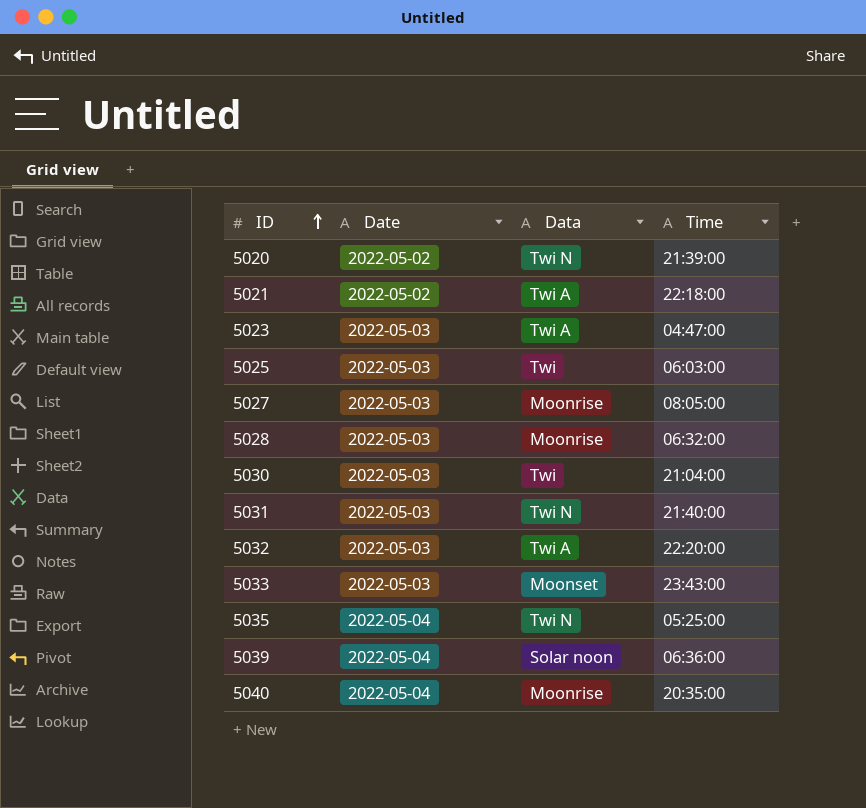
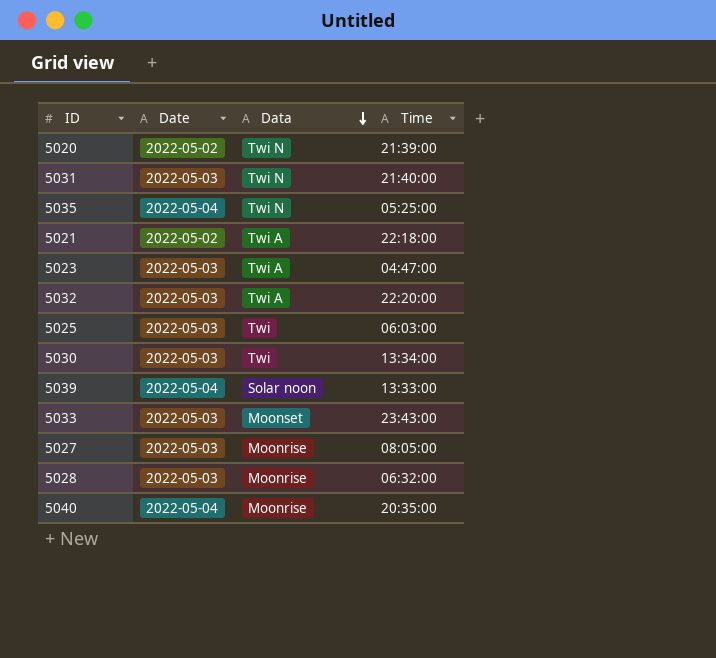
row order: ID ascending -> Data descending
5030 | Time: 21:04:00 -> 13:34:00
5039 | Time: 06:36:00 -> 13:33:00

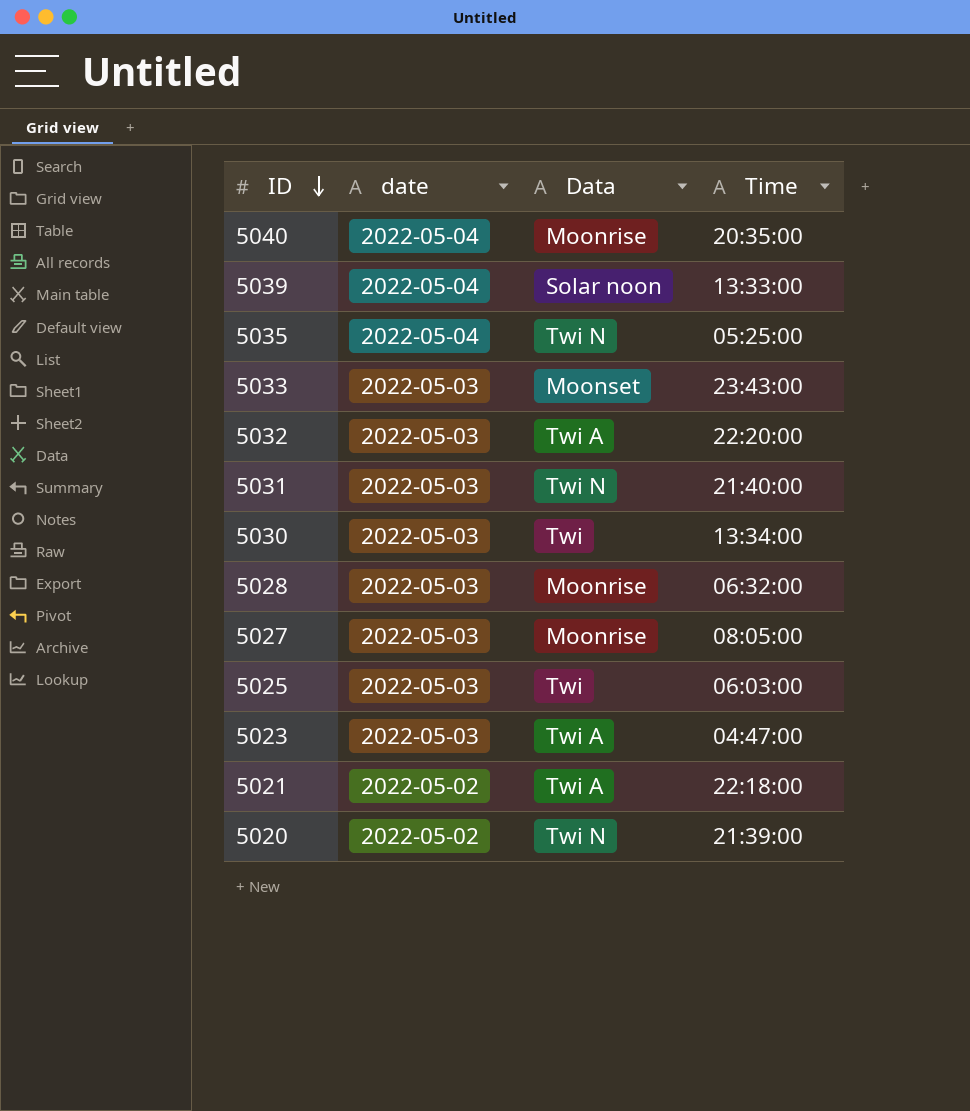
row order: Data descending -> ID descending
column name: Date -> date

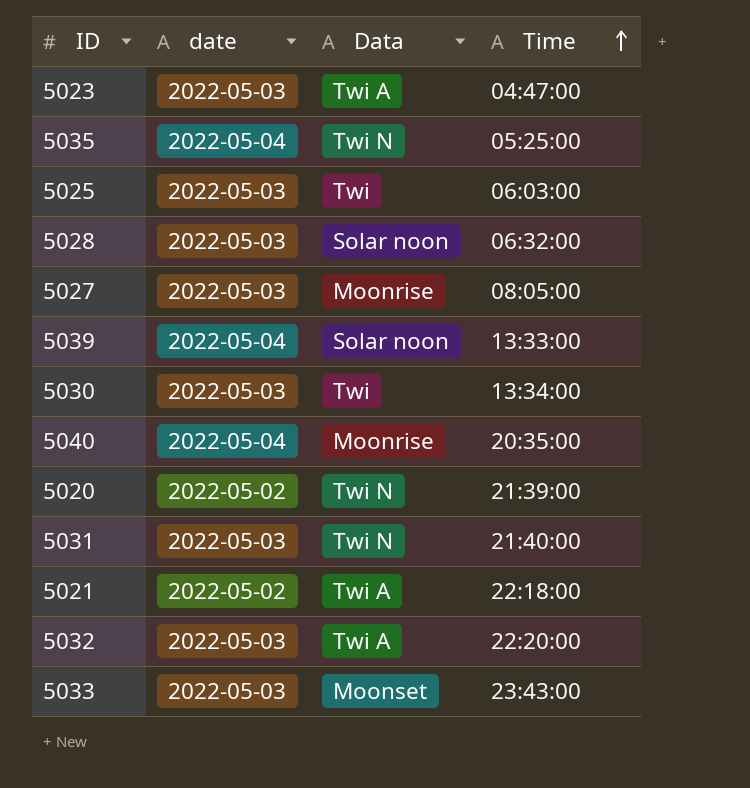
row order: ID descending -> Time ascending
5028 | Data: Moonrise -> Solar noon

